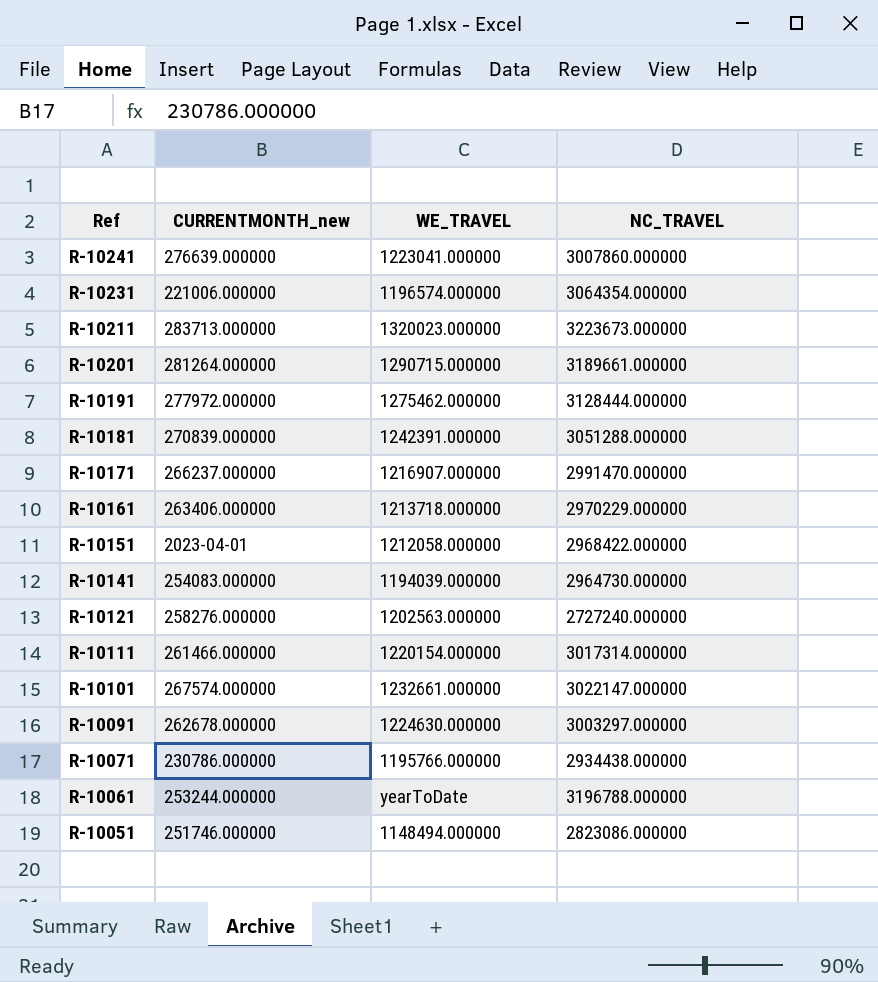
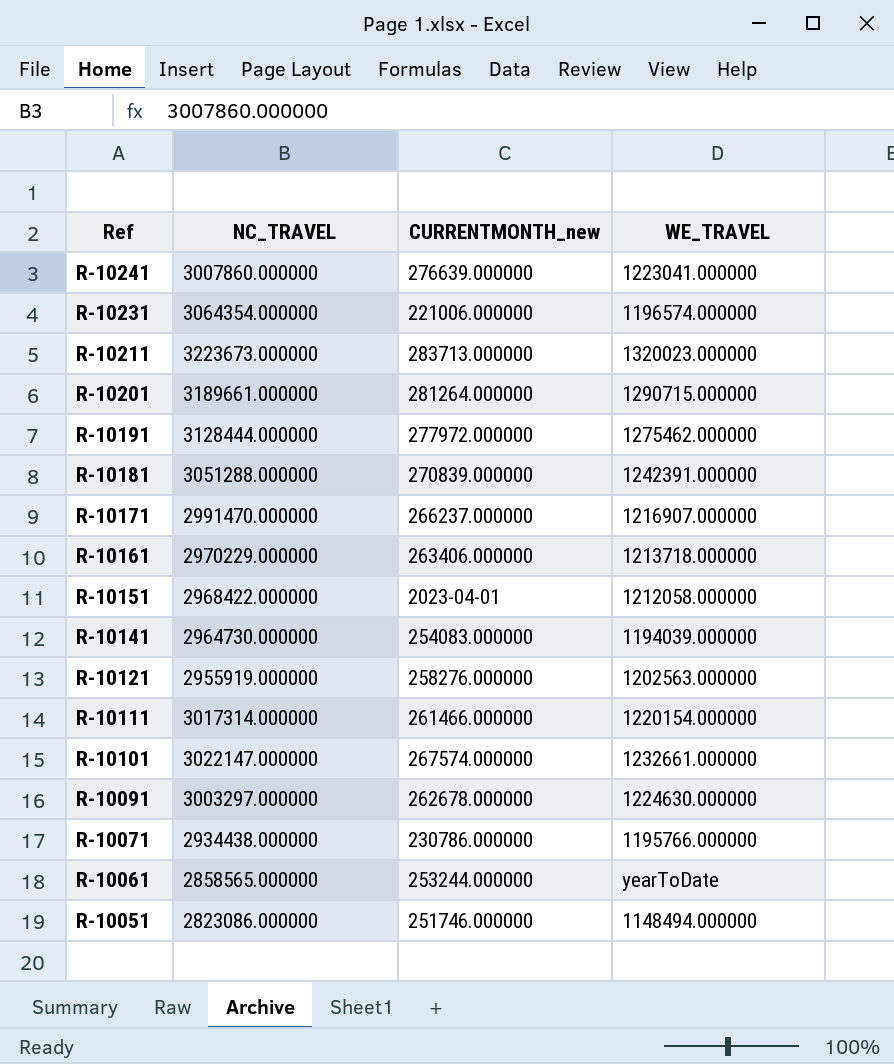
column NC_TRAVEL | position: 4 -> 2
R-10121 | NC_TRAVEL: 2727240.000000 -> 2955919.000000
R-10061 | NC_TRAVEL: 3196788.000000 -> 2858565.000000

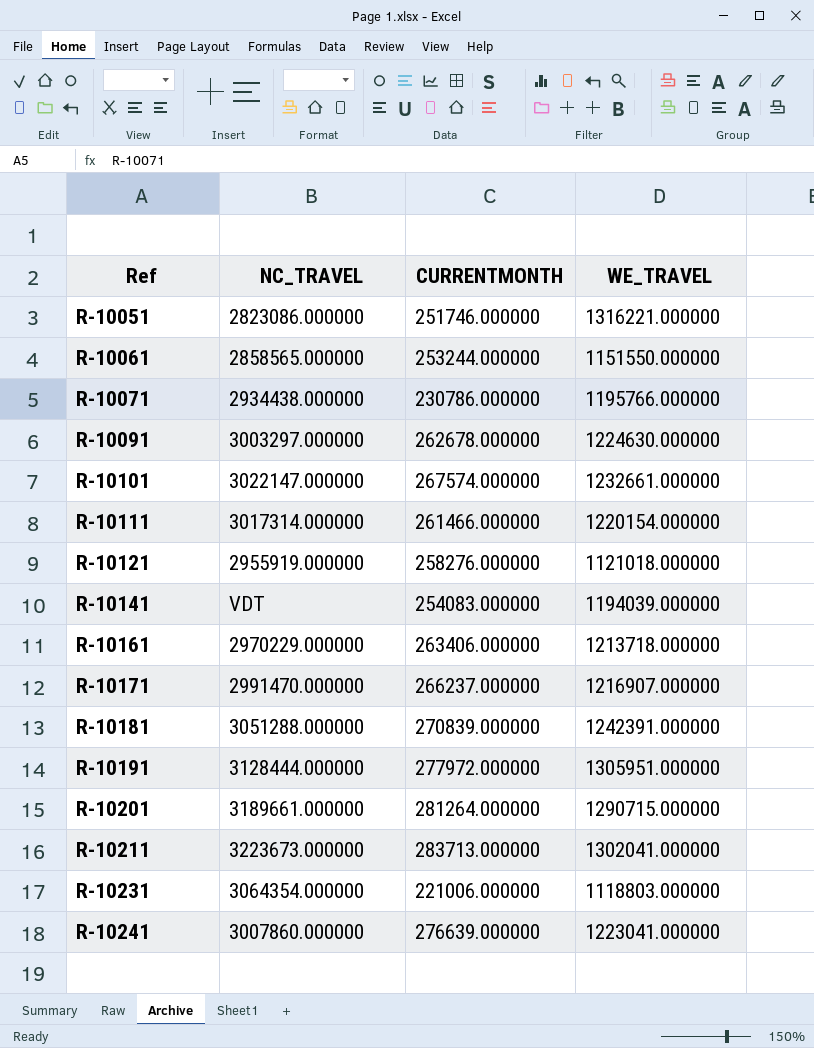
row order: Ref descending -> Ref ascending
column name: CURRENTMONTH_new -> CURRENTMONTH
row R-10151: 2968422.000000 | 2023-04-01 | 1212058.000000 -> none
R-10051 | WE_TRAVEL: 1148494.000000 -> 1316221.000000
R-10061 | WE_TRAVEL: yearToDate -> 1151550.000000
R-10121 | WE_TRAVEL: 1202563.000000 -> 1121018.000000
R-10141 | NC_TRAVEL: 2964730.000000 -> VDT
R-10191 | WE_TRAVEL: 1275462.000000 -> 1305951.000000
R-10211 | WE_TRAVEL: 1320023.000000 -> 1302041.000000
R-10231 | WE_TRAVEL: 1196574.000000 -> 1118803.000000

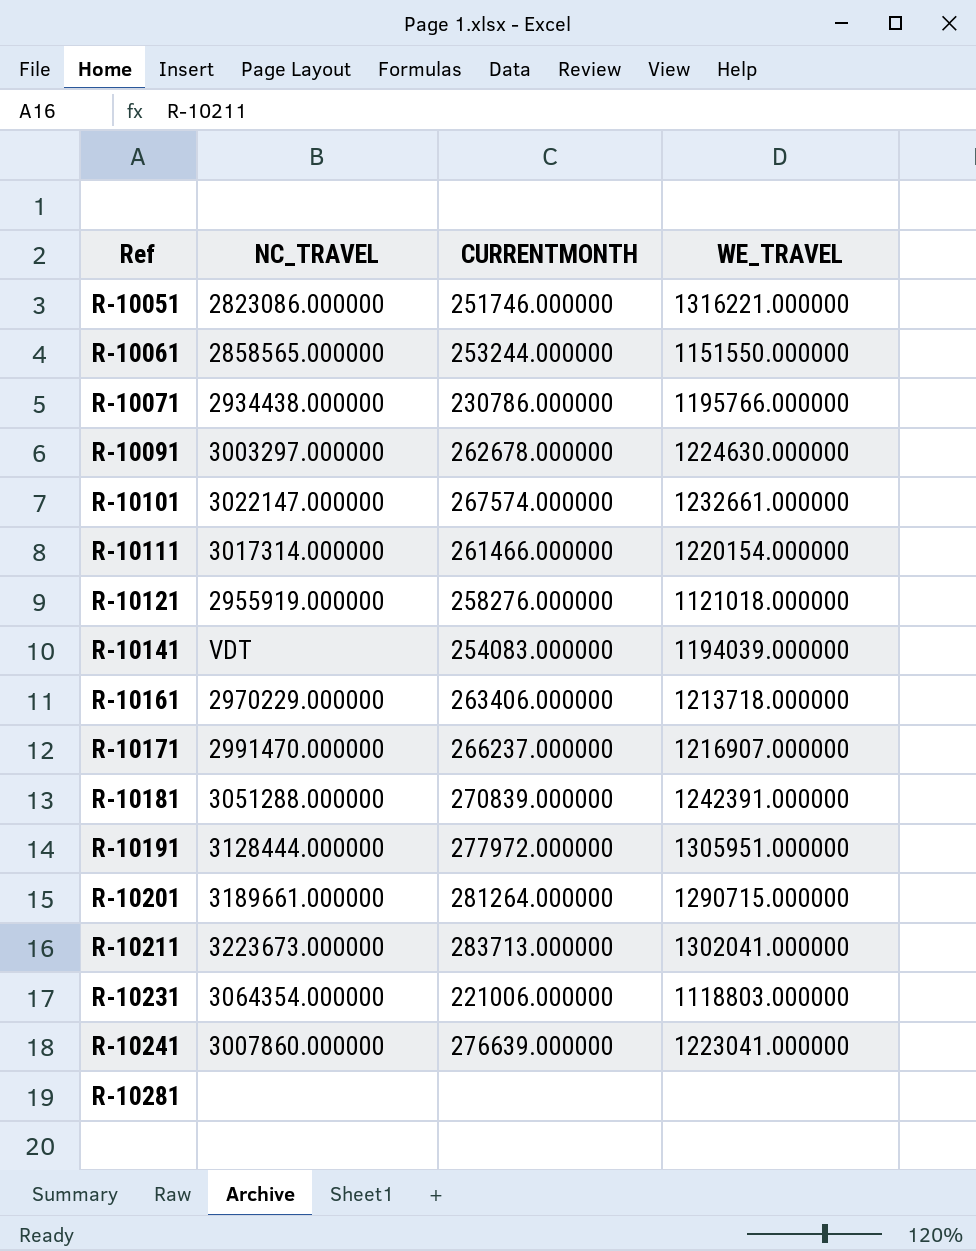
row R-10281: none -> none | none | none

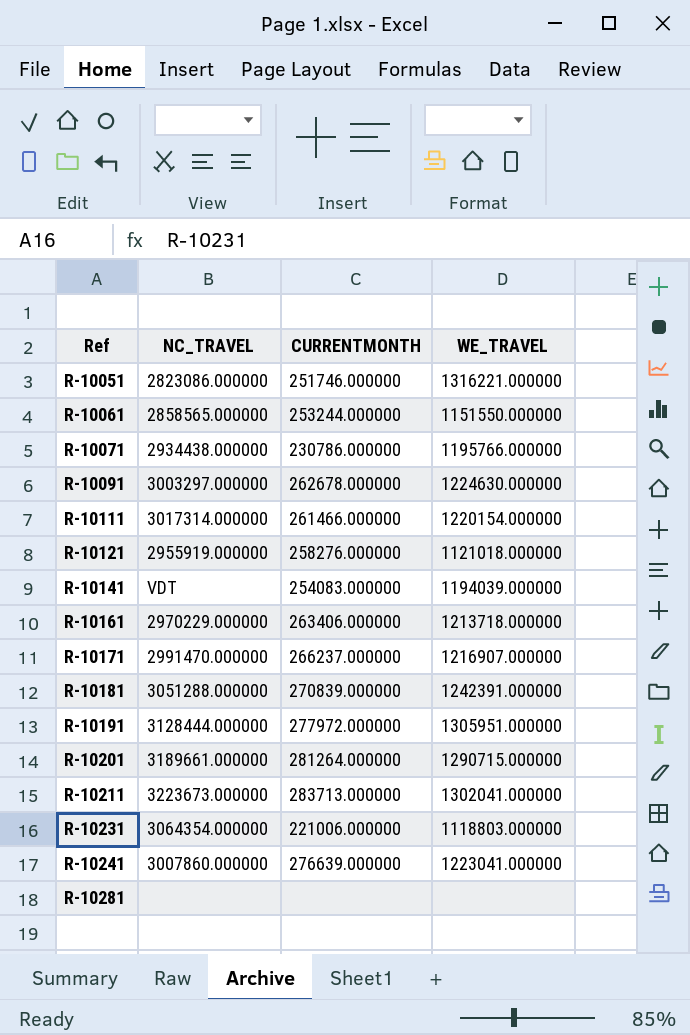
row R-10101: 3022147.000000 | 267574.000000 | 1232661.000000 -> none

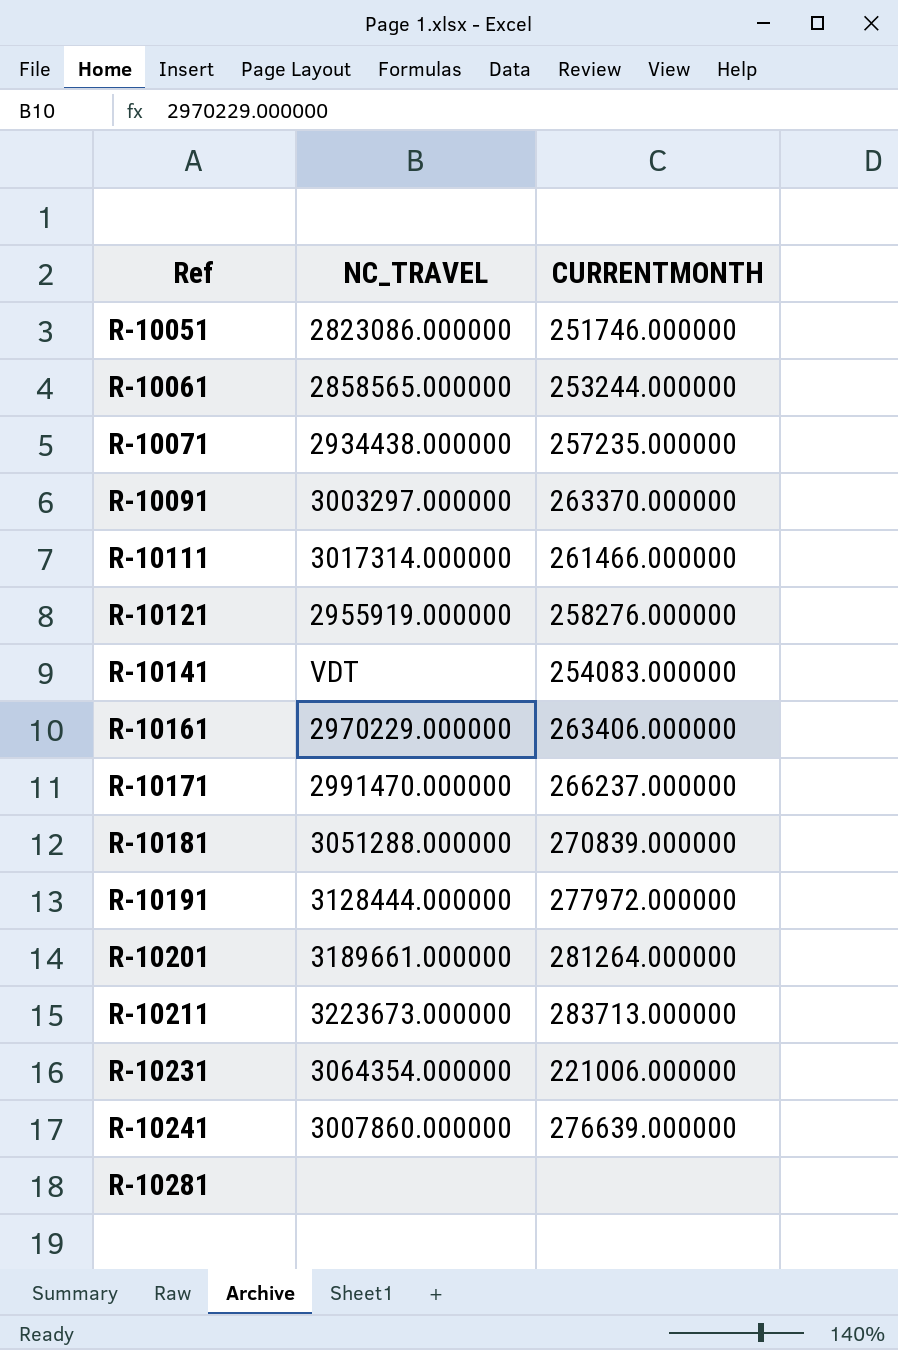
column WE_TRAVEL | position: 4 -> none
R-10071 | CURRENTMONTH: 230786.000000 -> 257235.000000
R-10091 | CURRENTMONTH: 262678.000000 -> 263370.000000

